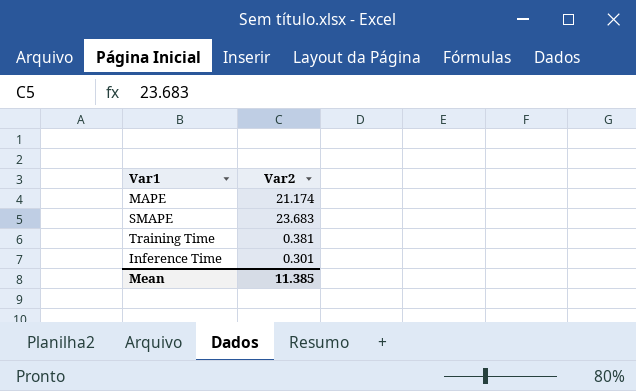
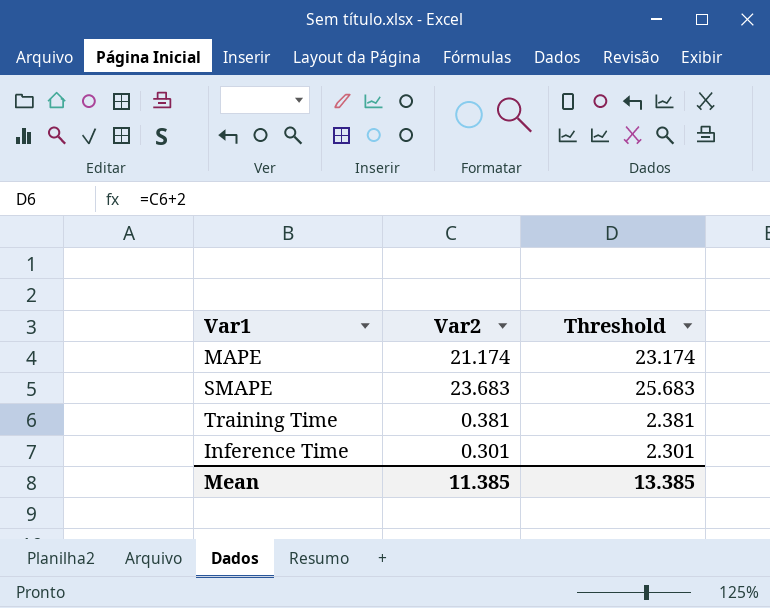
column Threshold | formula: none -> [Var2] + 2

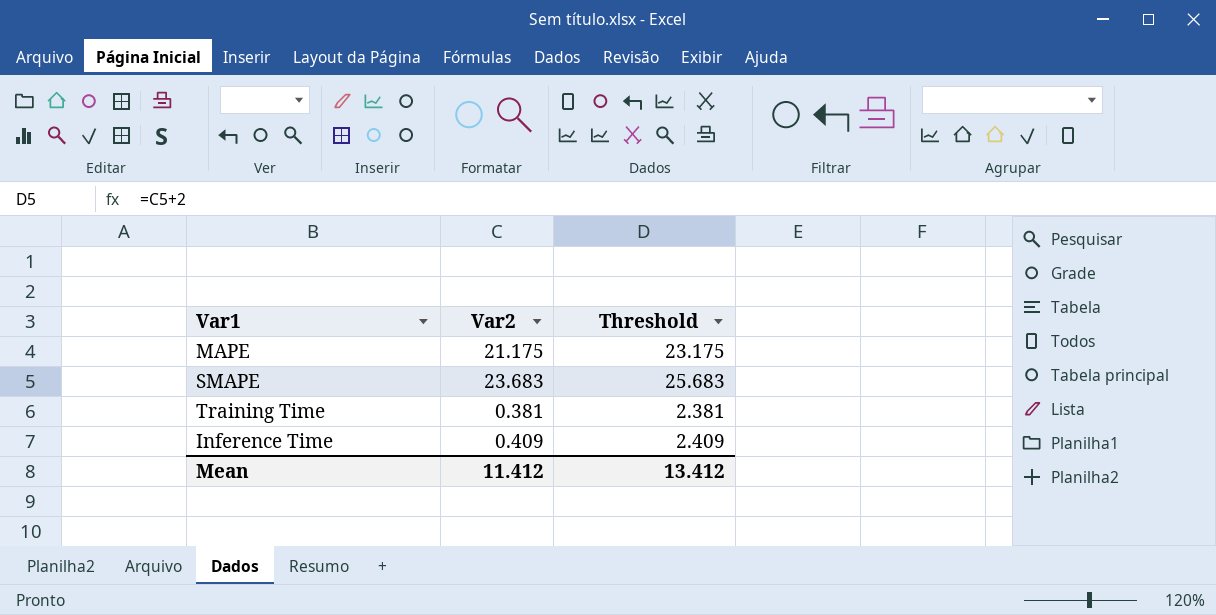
MAPE | Var2: 21.174 -> 21.175
MAPE | Threshold: 23.174 -> 23.175
Inference Time | Var2: 0.301 -> 0.409
Inference Time | Threshold: 2.301 -> 2.409
Mean | Var2: 11.385 -> 11.412
Mean | Threshold: 13.385 -> 13.412

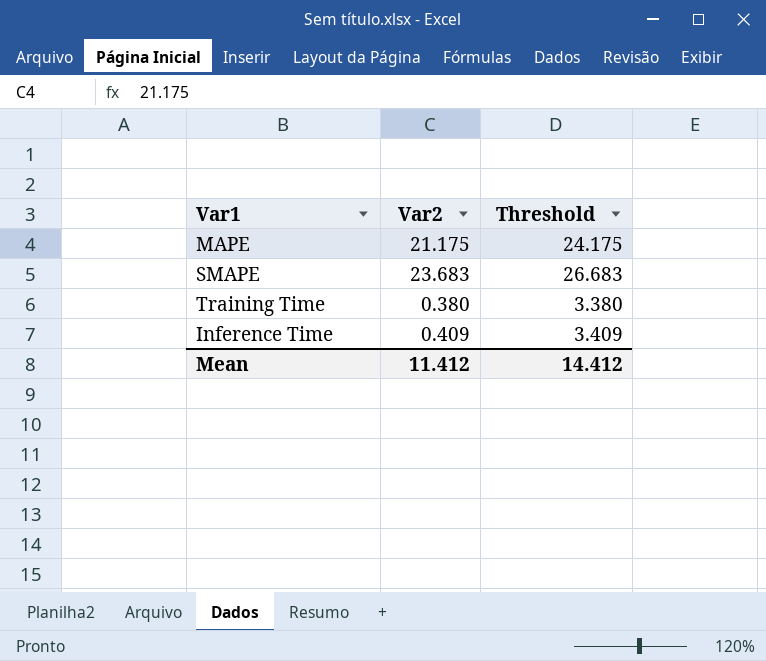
column Threshold | formula: [Var2] + 2 -> [Var2] + 3
Training Time | Var2: 0.381 -> 0.380
Mean | Threshold: 13.412 -> 14.412

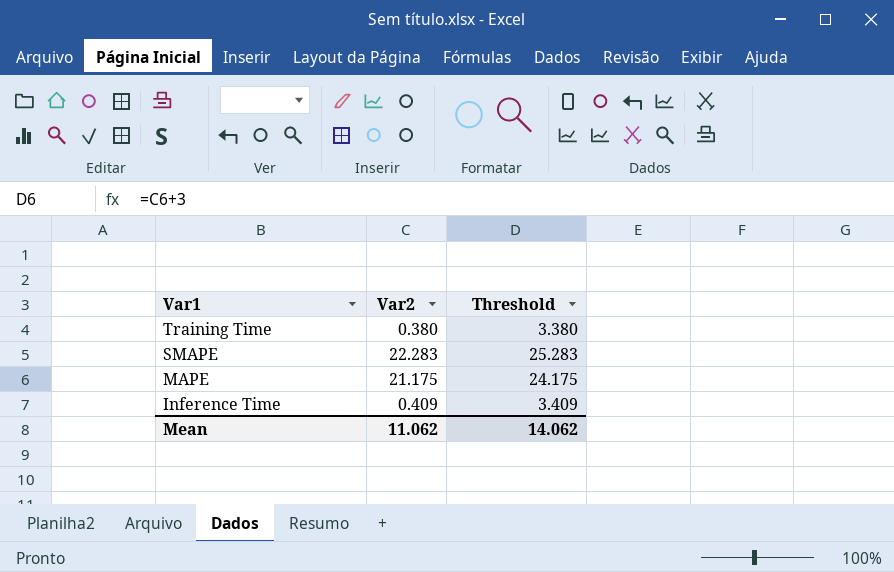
row order: none -> Var1 descending
SMAPE | Var2: 23.683 -> 22.283
SMAPE | Threshold: 26.683 -> 25.283
Mean | Var2: 11.412 -> 11.062
Mean | Threshold: 14.412 -> 14.062

